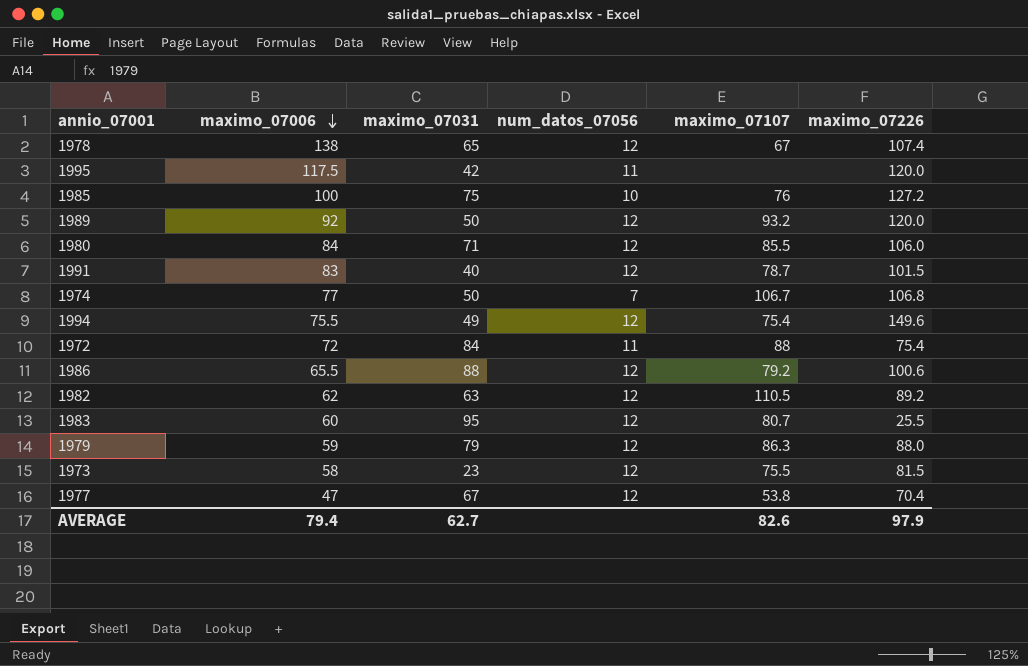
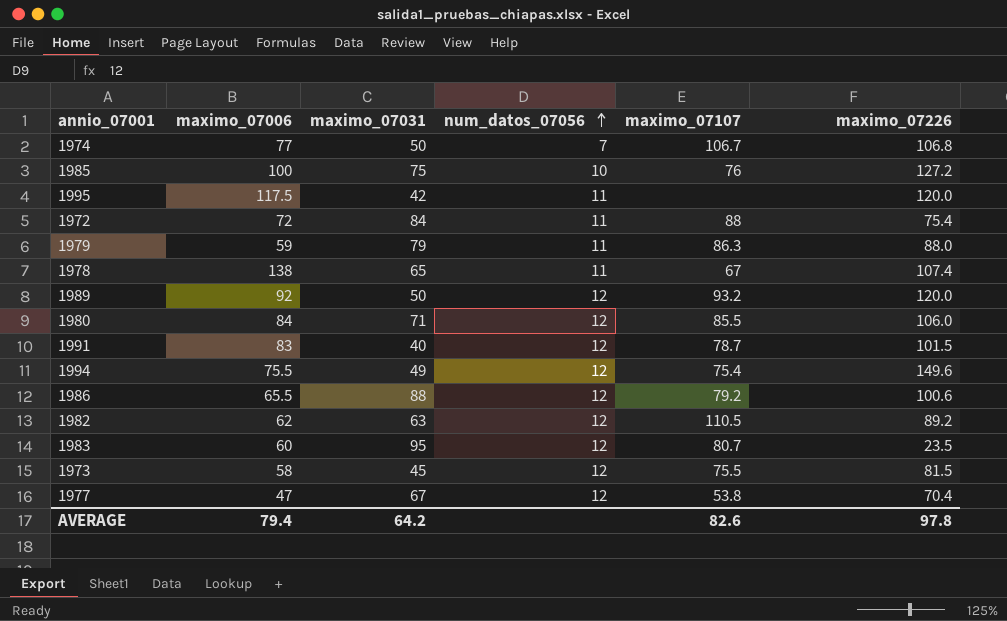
row order: maximo_07006 descending -> num_datos_07056 ascending
1979 | num_datos_07056: 12 -> 11
1978 | num_datos_07056: 12 -> 11
1983 | maximo_07226: 25.5 -> 23.5
1973 | maximo_07031: 23 -> 45
AVERAGE | maximo_07031: 62.7 -> 64.2
AVERAGE | maximo_07226: 97.9 -> 97.8

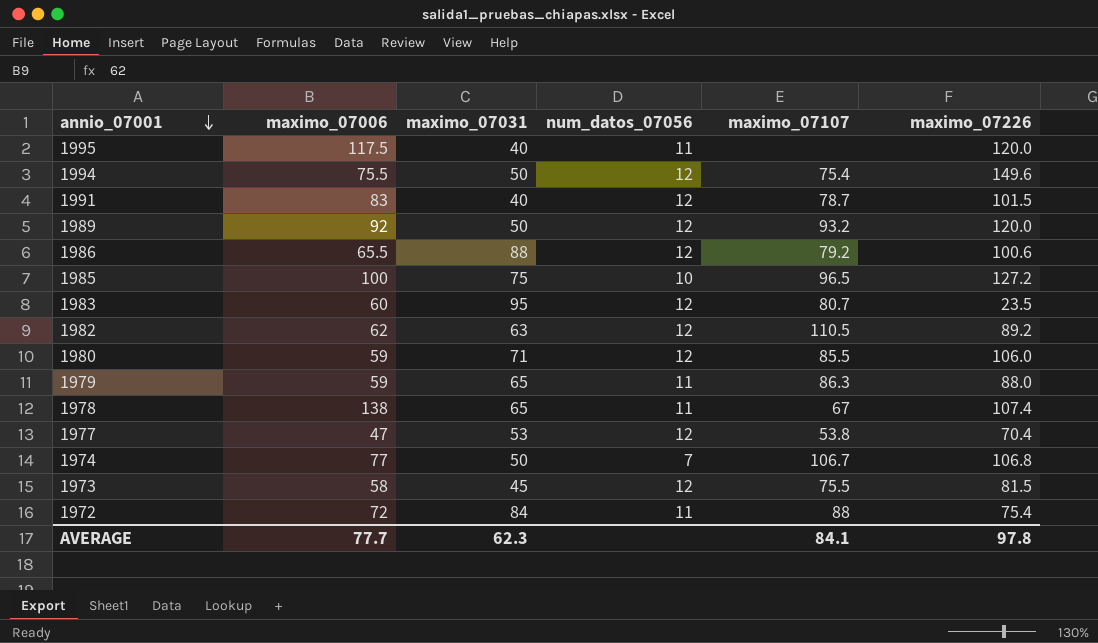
row order: num_datos_07056 ascending -> annio_07001 descending
1995 | maximo_07031: 42 -> 40
1994 | maximo_07031: 49 -> 50
1985 | maximo_07107: 76 -> 96.5
1980 | maximo_07006: 84 -> 59
1979 | maximo_07031: 79 -> 65
1977 | maximo_07031: 67 -> 53
AVERAGE | maximo_07006: 79.4 -> 77.7
AVERAGE | maximo_07031: 64.2 -> 62.3
AVERAGE | maximo_07107: 82.6 -> 84.1

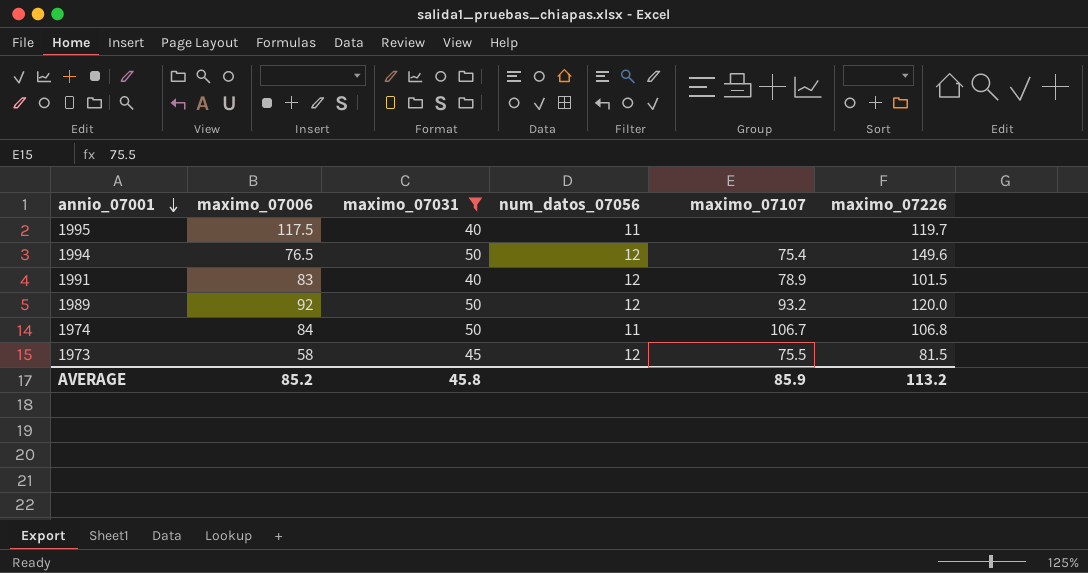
filter: none -> maximo_07031 <= 50
1995 | maximo_07226: 120.0 -> 119.7
1994 | maximo_07006: 75.5 -> 76.5
1991 | maximo_07107: 78.7 -> 78.9
1974 | maximo_07006: 77 -> 84
1974 | num_datos_07056: 7 -> 11
AVERAGE | maximo_07006: 77.7 -> 85.2
AVERAGE | maximo_07031: 62.3 -> 45.8
AVERAGE | maximo_07107: 84.1 -> 85.9
AVERAGE | maximo_07226: 97.8 -> 113.2

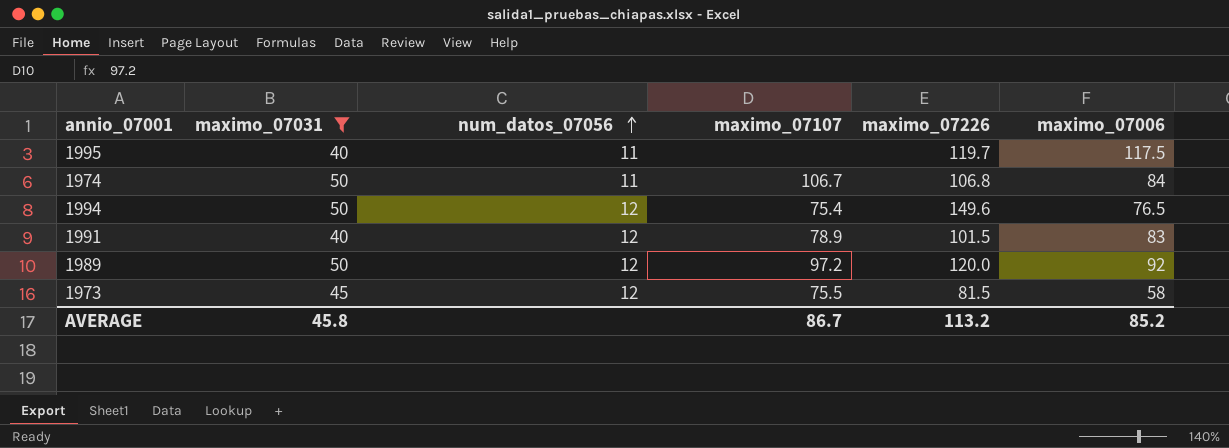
row order: annio_07001 descending -> num_datos_07056 ascending
column maximo_07006 | position: 2 -> 6
1989 | maximo_07107: 93.2 -> 97.2
AVERAGE | maximo_07107: 85.9 -> 86.7

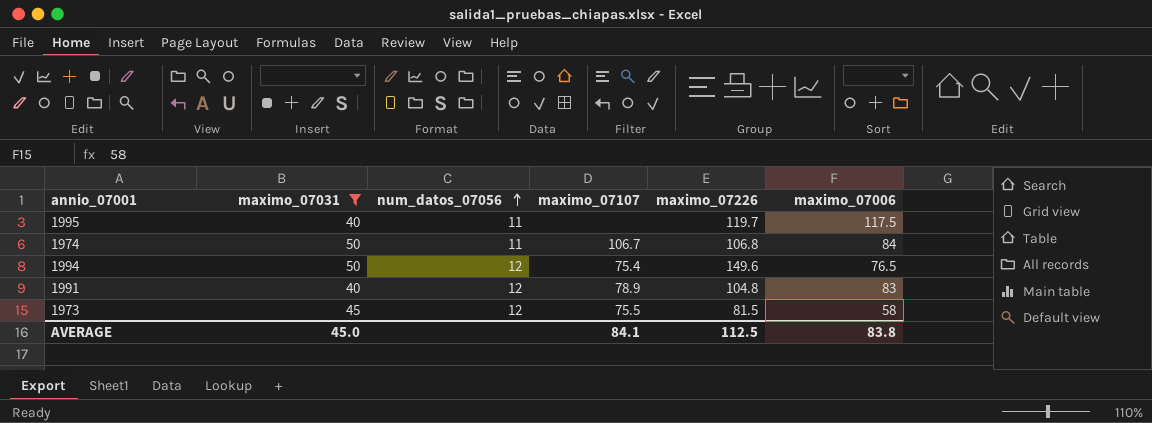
row 1989: 50 | 12 | 97.2 | 120.0 | 92 -> none
1991 | maximo_07226: 101.5 -> 104.8
AVERAGE | maximo_07031: 45.8 -> 45.0
AVERAGE | maximo_07107: 86.7 -> 84.1
AVERAGE | maximo_07226: 113.2 -> 112.5
AVERAGE | maximo_07006: 85.2 -> 83.8

